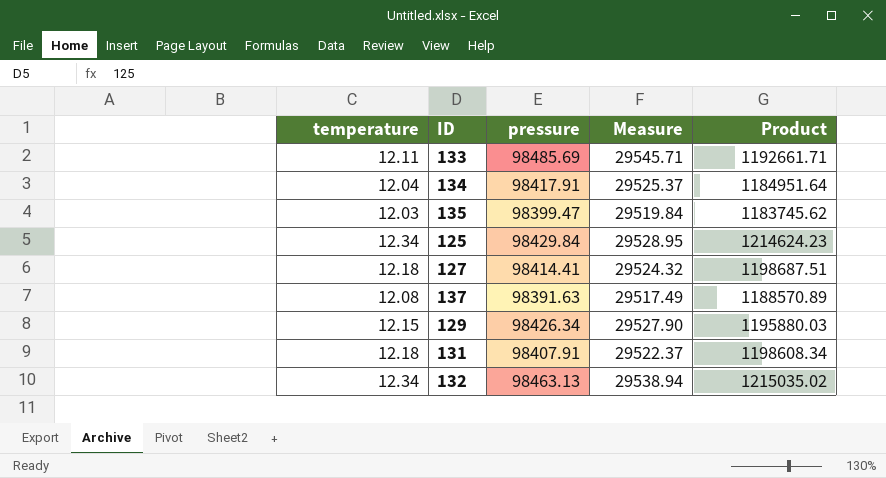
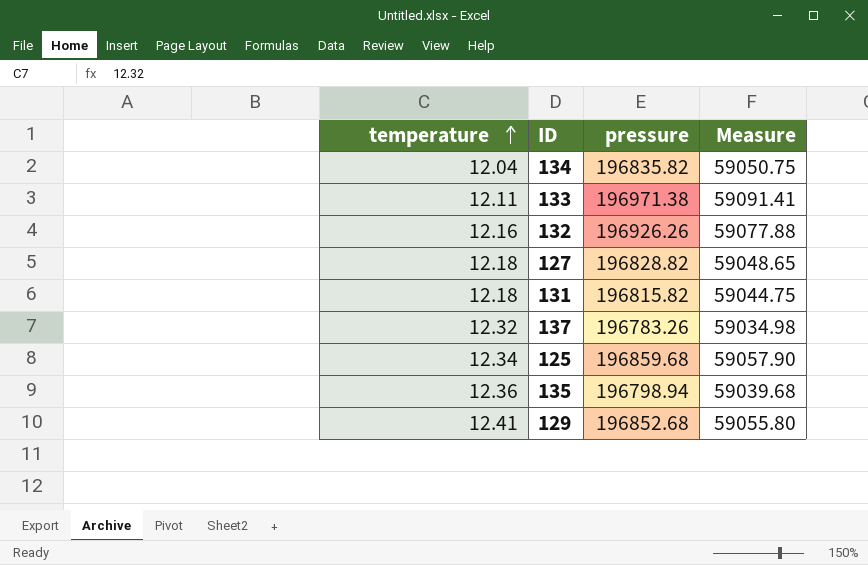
row order: none -> temperature ascending
column Product | formula: [temperature] * [pressure] -> none
134 | pressure: 98417.91 -> 196835.82
134 | Measure: 29525.37 -> 59050.75
133 | pressure: 98485.69 -> 196971.38
133 | Measure: 29545.71 -> 59091.41
132 | temperature: 12.34 -> 12.16
132 | pressure: 98463.13 -> 196926.26
132 | Measure: 29538.94 -> 59077.88
127 | pressure: 98414.41 -> 196828.82
127 | Measure: 29524.32 -> 59048.65
131 | pressure: 98407.91 -> 196815.82
131 | Measure: 29522.37 -> 59044.75
137 | temperature: 12.08 -> 12.32
137 | pressure: 98391.63 -> 196783.26
137 | Measure: 29517.49 -> 59034.98
125 | pressure: 98429.84 -> 196859.68
125 | Measure: 29528.95 -> 59057.90
135 | temperature: 12.03 -> 12.36
135 | pressure: 98399.47 -> 196798.94
135 | Measure: 29519.84 -> 59039.68
129 | temperature: 12.15 -> 12.41
129 | pressure: 98426.34 -> 196852.68
129 | Measure: 29527.90 -> 59055.80

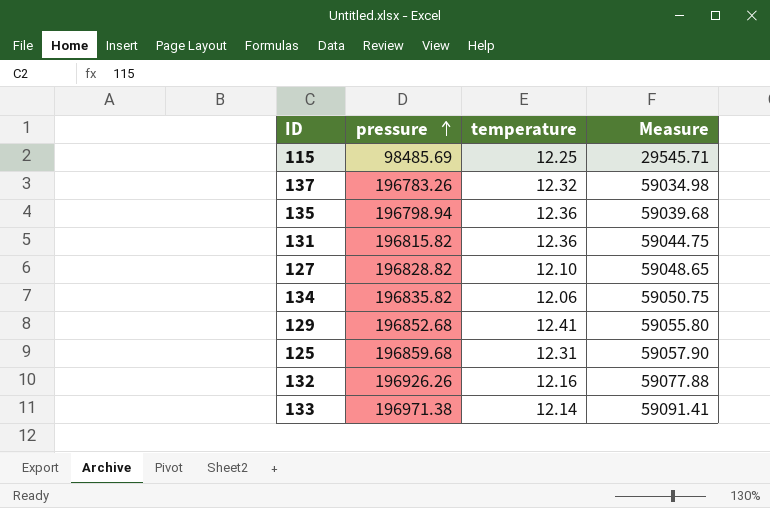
row order: temperature ascending -> pressure ascending
column temperature | position: 1 -> 3
row 115: none -> 98485.69 | 12.25 | 29545.71
131 | temperature: 12.18 -> 12.36
127 | temperature: 12.18 -> 12.10
134 | temperature: 12.04 -> 12.06
125 | temperature: 12.34 -> 12.31
133 | temperature: 12.11 -> 12.14

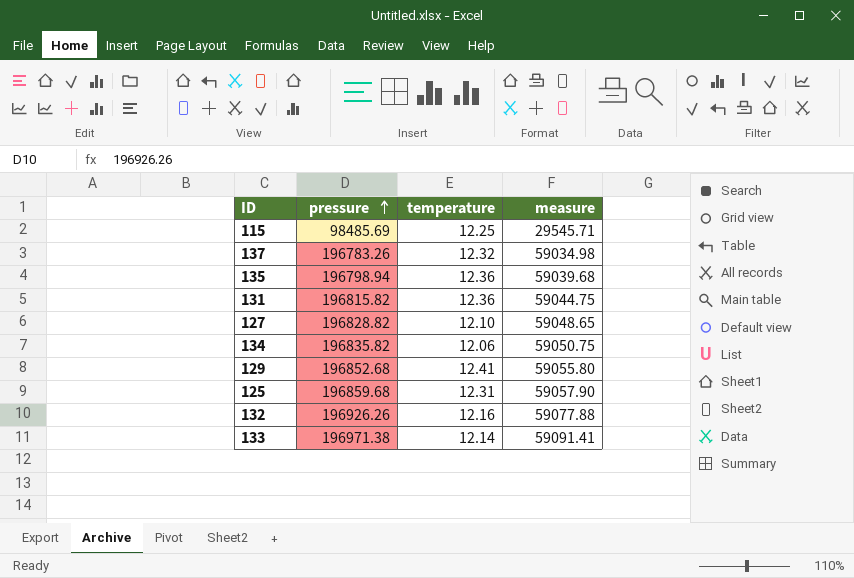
column name: Measure -> measure

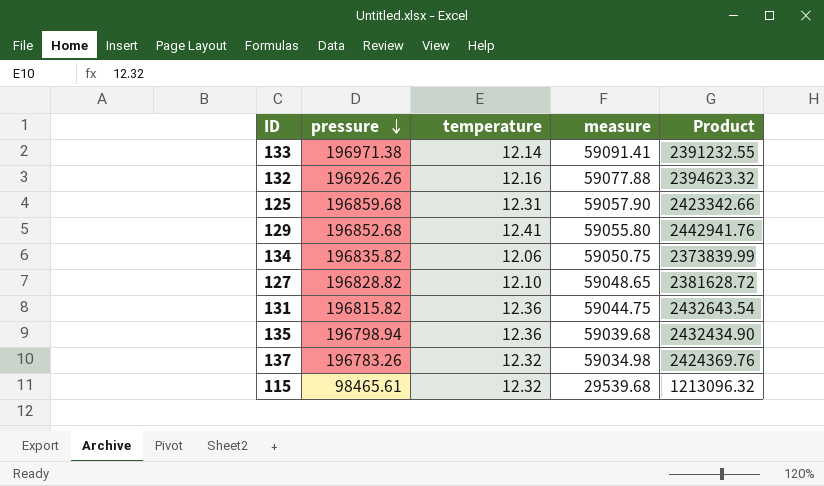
row order: pressure ascending -> pressure descending
column Product | formula: none -> [pressure] * [temperature]
115 | pressure: 98485.69 -> 98465.61
115 | temperature: 12.25 -> 12.32
115 | measure: 29545.71 -> 29539.68

